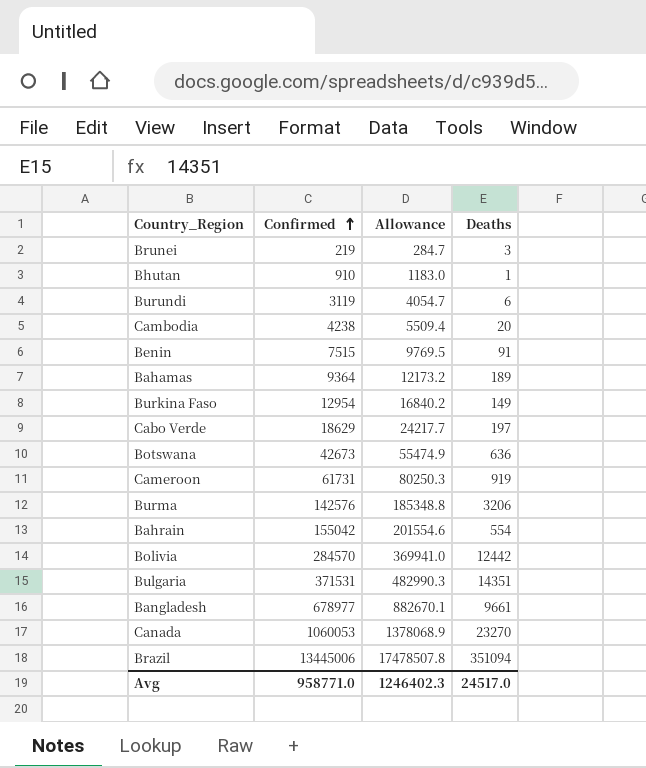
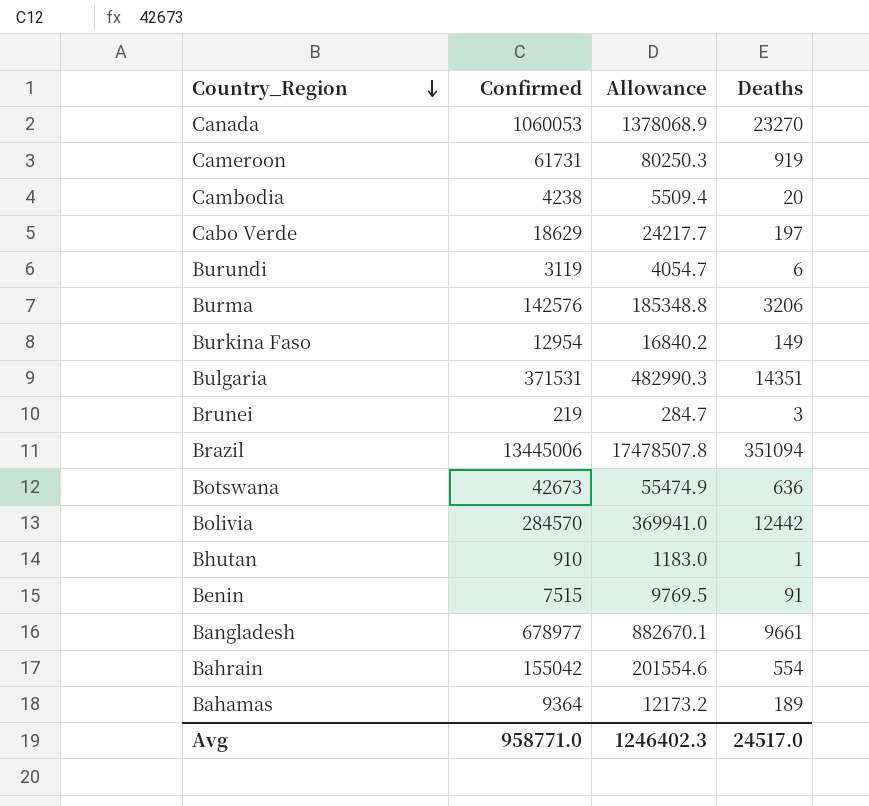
row order: Confirmed ascending -> Country_Region descending

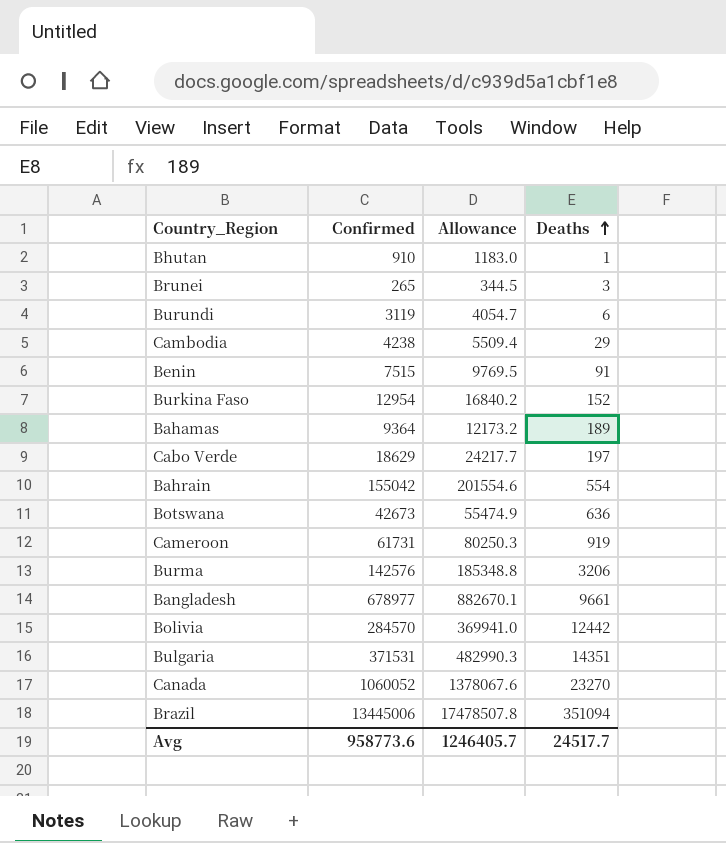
row order: Country_Region descending -> Deaths ascending
Brunei | Confirmed: 219 -> 265
Brunei | Allowance: 284.7 -> 344.5
Cambodia | Deaths: 20 -> 29
Burkina Faso | Deaths: 149 -> 152
Canada | Confirmed: 1060053 -> 1060052
Canada | Allowance: 1378068.9 -> 1378067.6
Avg | Confirmed: 958771.0 -> 958773.6
Avg | Allowance: 1246402.3 -> 1246405.7
Avg | Deaths: 24517.0 -> 24517.7

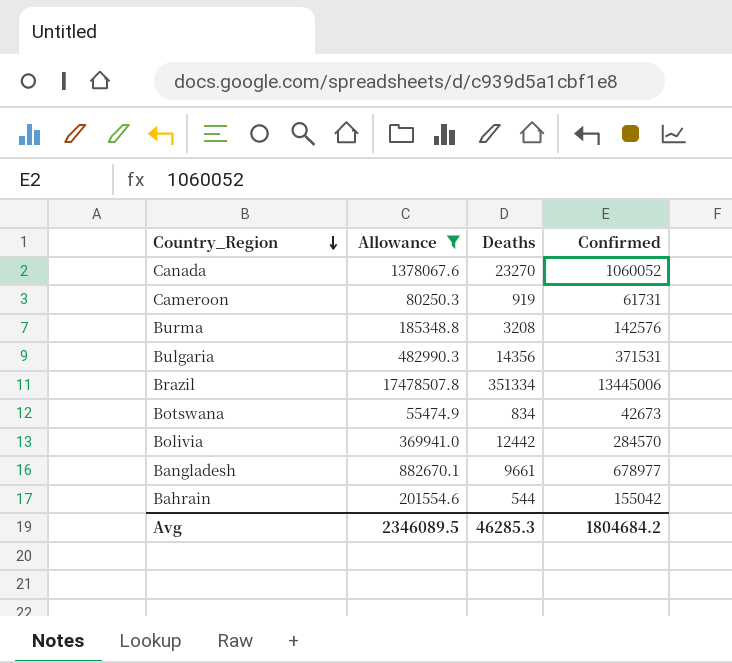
filter: none -> Allowance >= 55474.9
row order: Deaths ascending -> Country_Region descending
column Confirmed | position: 2 -> 4
Burma | Deaths: 3206 -> 3208
Bulgaria | Deaths: 14351 -> 14356
Brazil | Deaths: 351094 -> 351334
Botswana | Deaths: 636 -> 834
Bahrain | Deaths: 554 -> 544
Avg | Allowance: 1246405.7 -> 2346089.5
Avg | Deaths: 24517.7 -> 46285.3
Avg | Confirmed: 958773.6 -> 1804684.2

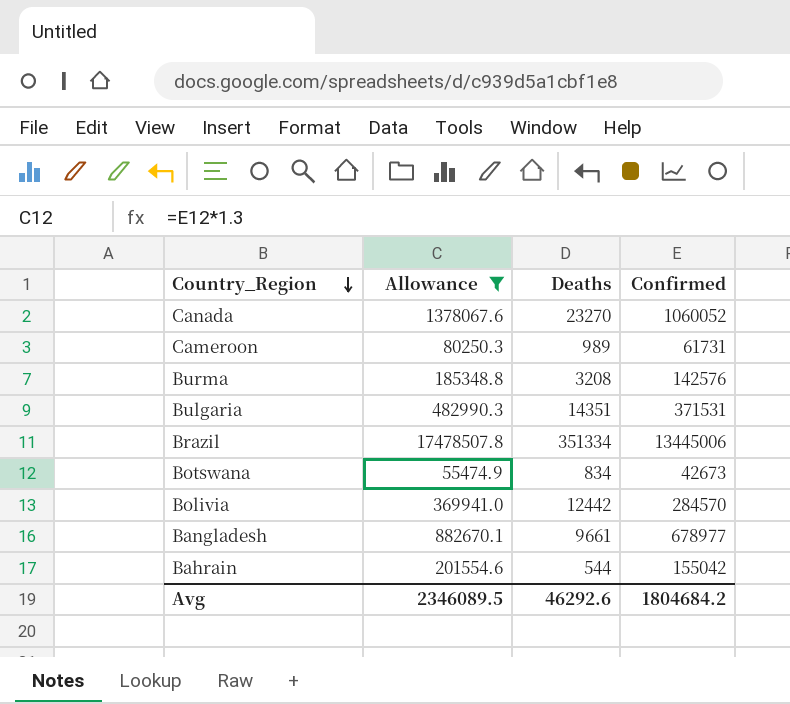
Cameroon | Deaths: 919 -> 989
Bulgaria | Deaths: 14356 -> 14351
Avg | Deaths: 46285.3 -> 46292.6

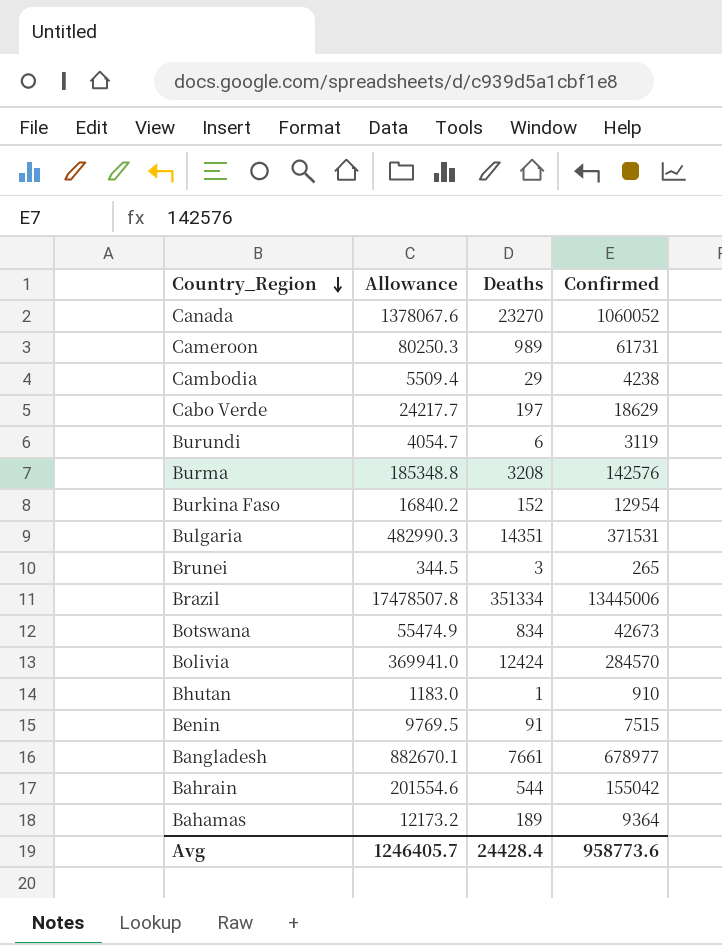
filter: Allowance >= 55474.9 -> none
Bolivia | Deaths: 12442 -> 12424
Bangladesh | Deaths: 9661 -> 7661
Avg | Allowance: 2346089.5 -> 1246405.7
Avg | Deaths: 46292.6 -> 24428.4
Avg | Confirmed: 1804684.2 -> 958773.6

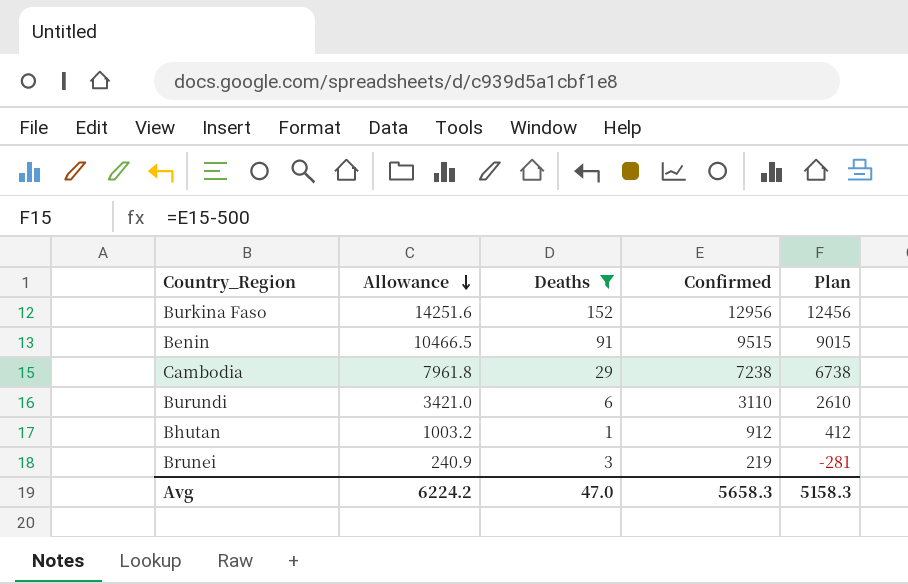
filter: none -> Deaths <= 152
row order: Country_Region descending -> Allowance descending
column Allowance | formula: [Confirmed] * 1.3 -> [Confirmed] * 1.1
column Plan | formula: none -> [Confirmed] - 500
Burkina Faso | Confirmed: 12954 -> 12956
Benin | Confirmed: 7515 -> 9515
Cambodia | Confirmed: 4238 -> 7238
Burundi | Confirmed: 3119 -> 3110
Bhutan | Confirmed: 910 -> 912
Brunei | Confirmed: 265 -> 219
Avg | Allowance: 1246405.7 -> 6224.2
Avg | Deaths: 24428.4 -> 47.0
Avg | Confirmed: 958773.6 -> 5658.3

